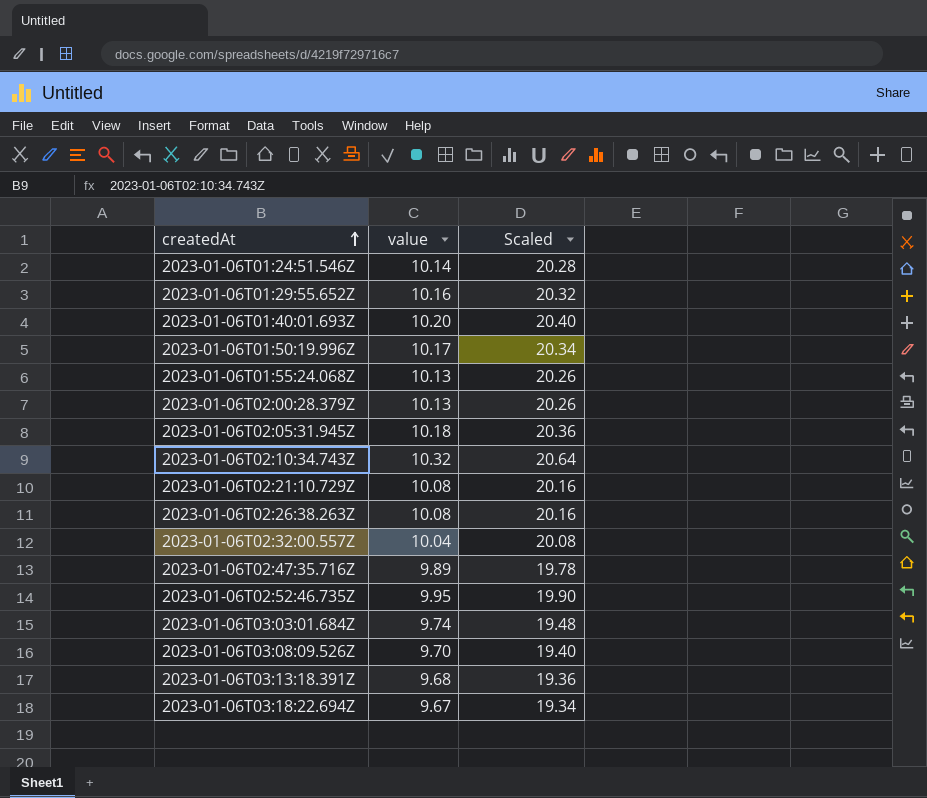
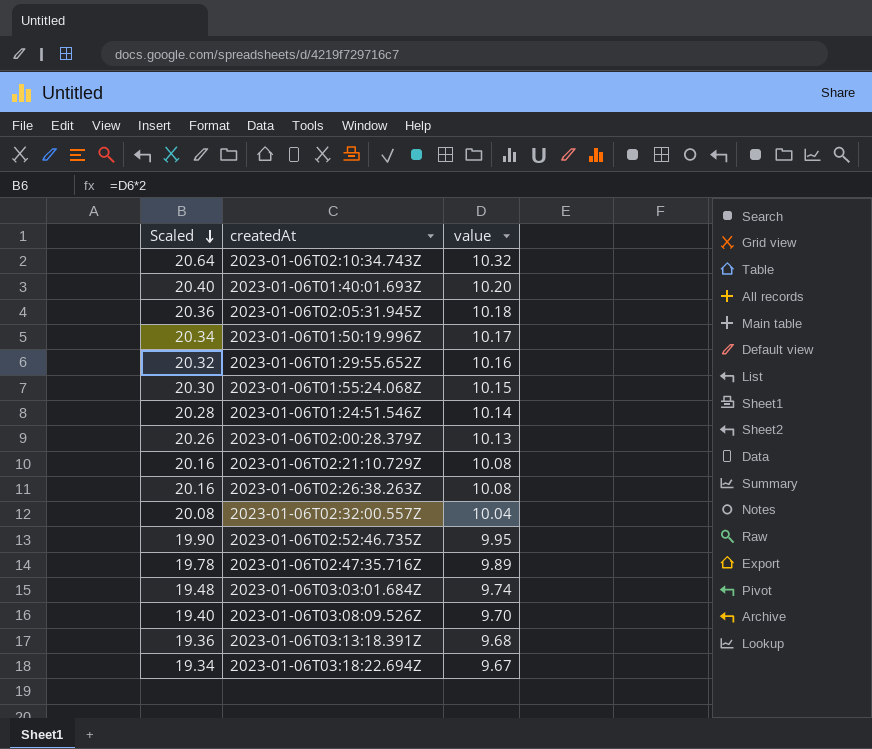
row order: createdAt ascending -> Scaled descending
column Scaled | position: 3 -> 1
2023-01-06T01:55:24.068Z | Scaled: 20.26 -> 20.30
2023-01-06T01:55:24.068Z | value: 10.13 -> 10.15

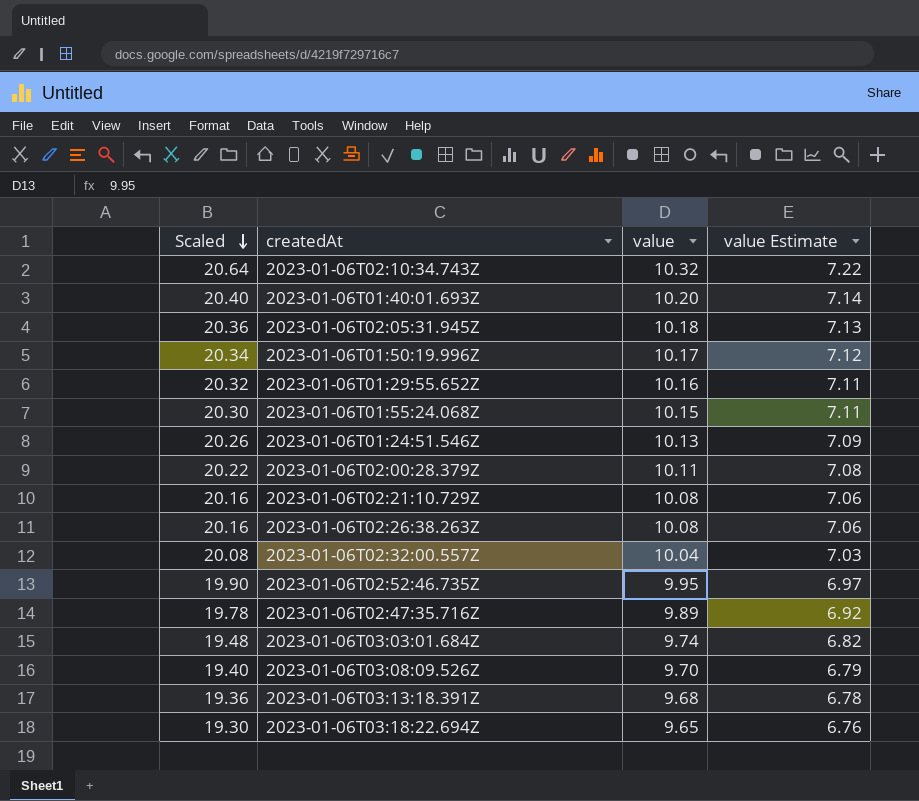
column value Estimate | formula: none -> [value] * 0.7
2023-01-06T01:24:51.546Z | Scaled: 20.28 -> 20.26
2023-01-06T01:24:51.546Z | value: 10.14 -> 10.13
2023-01-06T02:00:28.379Z | Scaled: 20.26 -> 20.22
2023-01-06T02:00:28.379Z | value: 10.13 -> 10.11
2023-01-06T03:18:22.694Z | Scaled: 19.34 -> 19.30
2023-01-06T03:18:22.694Z | value: 9.67 -> 9.65

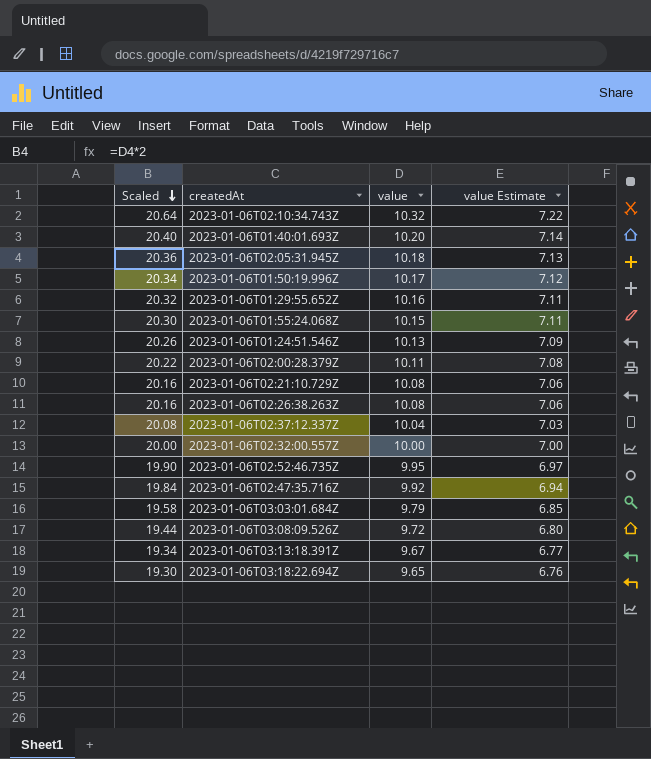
row 2023-01-06T02:37:12.337Z: none -> 20.08 | 10.04 | 7.03
2023-01-06T02:32:00.557Z | Scaled: 20.08 -> 20.00
2023-01-06T02:32:00.557Z | value: 10.04 -> 10.00
2023-01-06T02:32:00.557Z | value Estimate: 7.03 -> 7.00
2023-01-06T02:47:35.716Z | Scaled: 19.78 -> 19.84
2023-01-06T02:47:35.716Z | value: 9.89 -> 9.92
2023-01-06T02:47:35.716Z | value Estimate: 6.92 -> 6.94
2023-01-06T03:03:01.684Z | Scaled: 19.48 -> 19.58
2023-01-06T03:03:01.684Z | value: 9.74 -> 9.79
2023-01-06T03:03:01.684Z | value Estimate: 6.82 -> 6.85
2023-01-06T03:08:09.526Z | Scaled: 19.40 -> 19.44
2023-01-06T03:08:09.526Z | value: 9.70 -> 9.72
2023-01-06T03:08:09.526Z | value Estimate: 6.79 -> 6.80
2023-01-06T03:13:18.391Z | Scaled: 19.36 -> 19.34
2023-01-06T03:13:18.391Z | value: 9.68 -> 9.67
2023-01-06T03:13:18.391Z | value Estimate: 6.78 -> 6.77

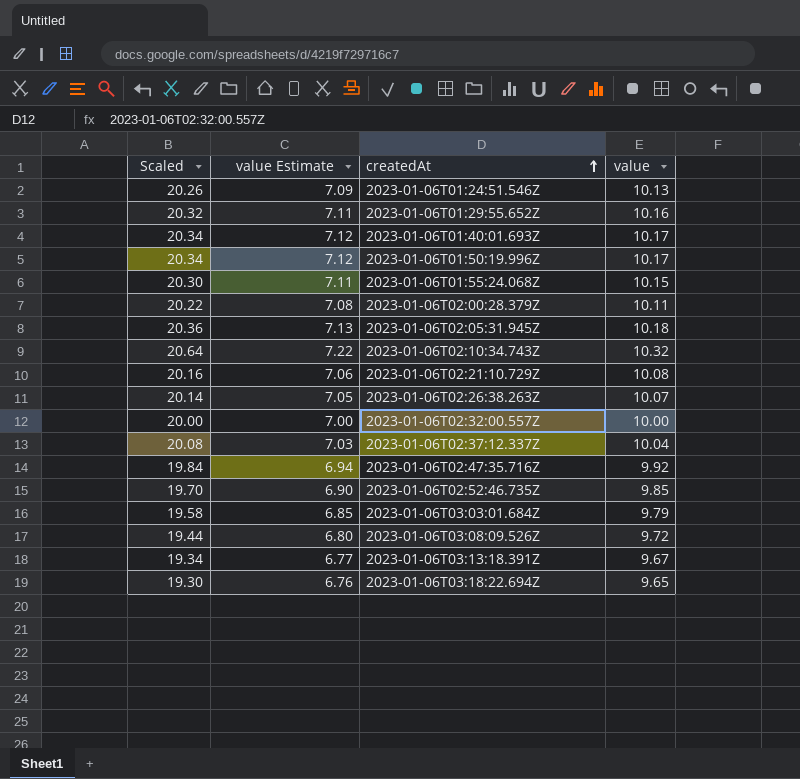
row order: Scaled descending -> createdAt ascending
column value Estimate | position: 4 -> 2
2023-01-06T01:40:01.693Z | Scaled: 20.40 -> 20.34
2023-01-06T01:40:01.693Z | value Estimate: 7.14 -> 7.12
2023-01-06T01:40:01.693Z | value: 10.20 -> 10.17
2023-01-06T02:26:38.263Z | Scaled: 20.16 -> 20.14
2023-01-06T02:26:38.263Z | value Estimate: 7.06 -> 7.05
2023-01-06T02:26:38.263Z | value: 10.08 -> 10.07
2023-01-06T02:52:46.735Z | Scaled: 19.90 -> 19.70
2023-01-06T02:52:46.735Z | value Estimate: 6.97 -> 6.90
2023-01-06T02:52:46.735Z | value: 9.95 -> 9.85

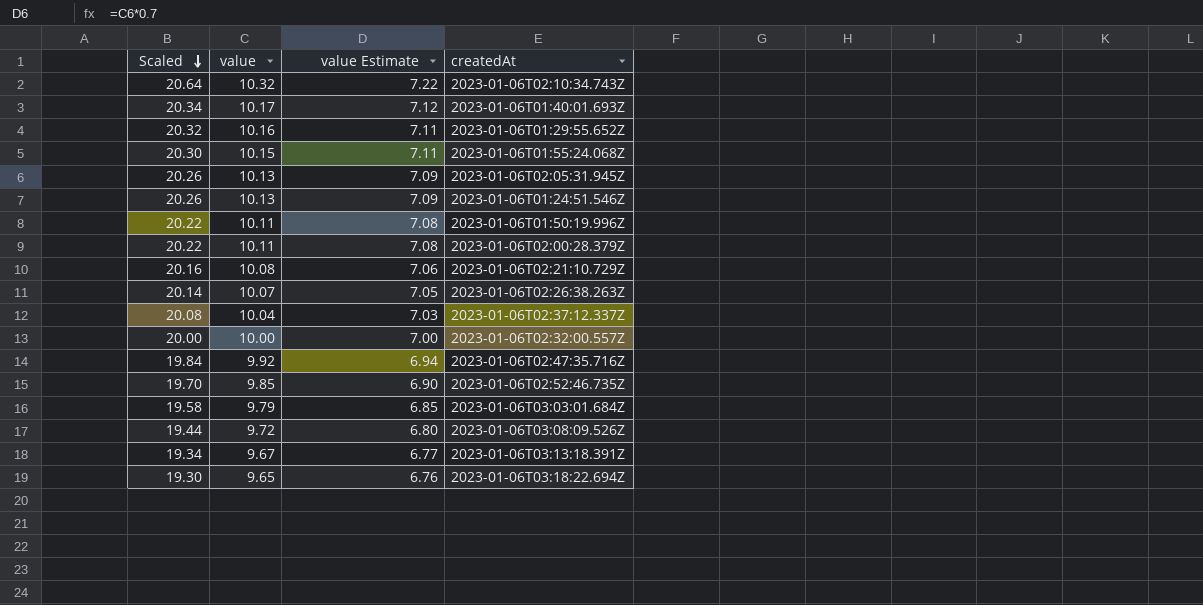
row order: createdAt ascending -> Scaled descending
column value | position: 4 -> 2
2023-01-06T02:05:31.945Z | Scaled: 20.36 -> 20.26
2023-01-06T02:05:31.945Z | value: 10.18 -> 10.13
2023-01-06T02:05:31.945Z | value Estimate: 7.13 -> 7.09
2023-01-06T01:50:19.996Z | Scaled: 20.34 -> 20.22
2023-01-06T01:50:19.996Z | value: 10.17 -> 10.11
2023-01-06T01:50:19.996Z | value Estimate: 7.12 -> 7.08

